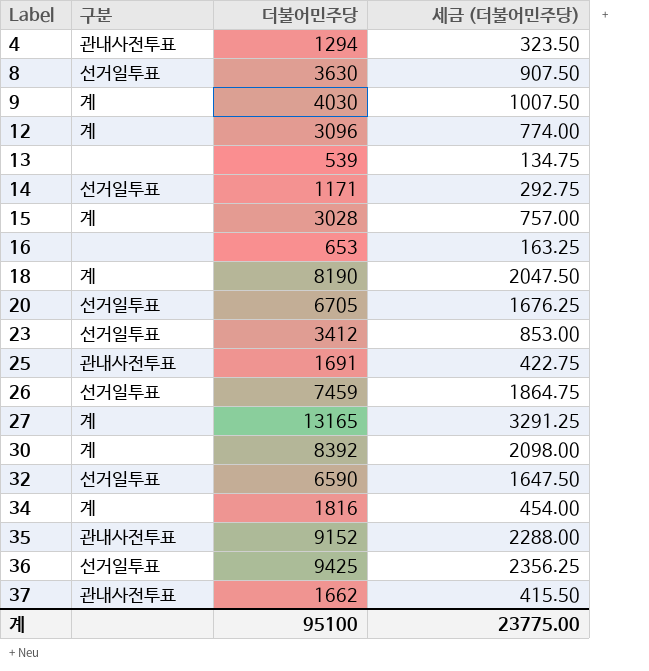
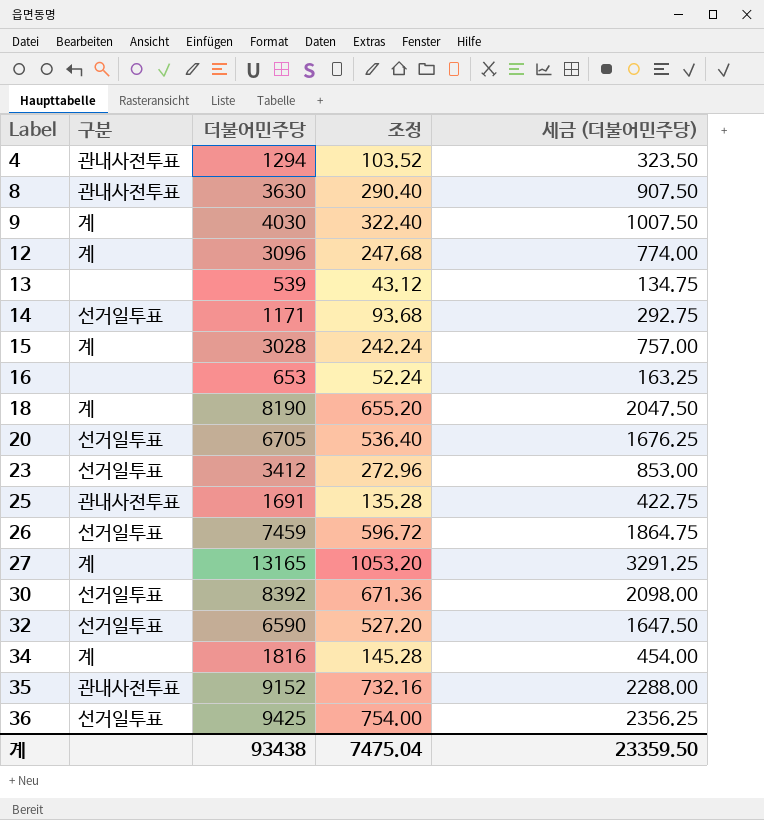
column 조정 | formula: none -> [더불어민주당] * 0.08
row 37: 관내사전투표 | 1662 | 415.50 -> none
8 | 구분: 선거일투표 -> 관내사전투표
30 | 구분: 계 -> 선거일투표
계 | 더불어민주당: 95100 -> 93438
계 | 세금 (더불어민주당): 23775.00 -> 23359.50

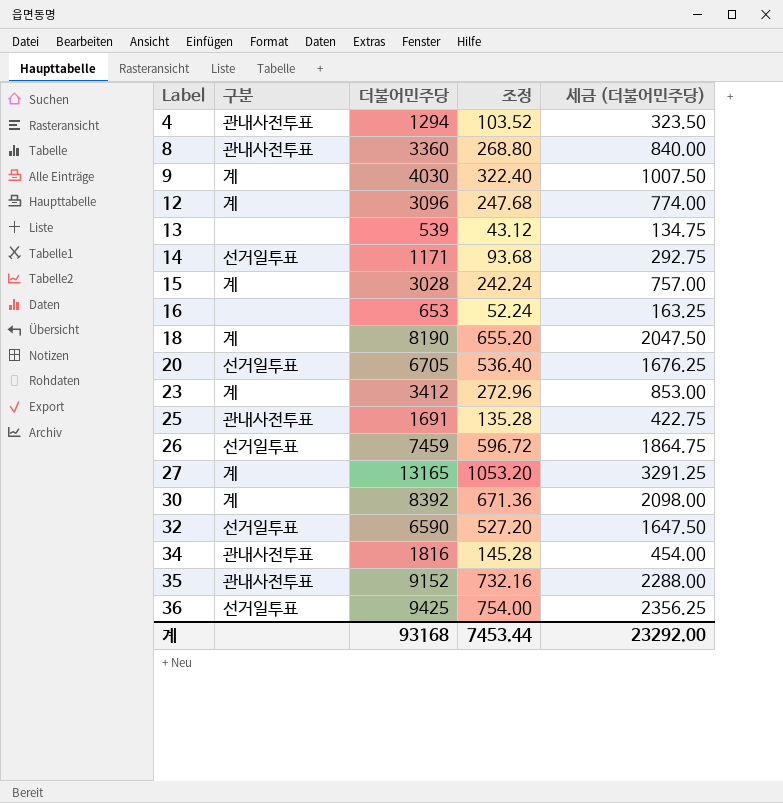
8 | 더불어민주당: 3630 -> 3360
8 | 조정: 290.40 -> 268.80
8 | 세금 (더불어민주당): 907.50 -> 840.00
23 | 구분: 선거일투표 -> 계
30 | 구분: 선거일투표 -> 계
34 | 구분: 계 -> 관내사전투표
계 | 더불어민주당: 93438 -> 93168
계 | 조정: 7475.04 -> 7453.44
계 | 세금 (더불어민주당): 23359.50 -> 23292.00

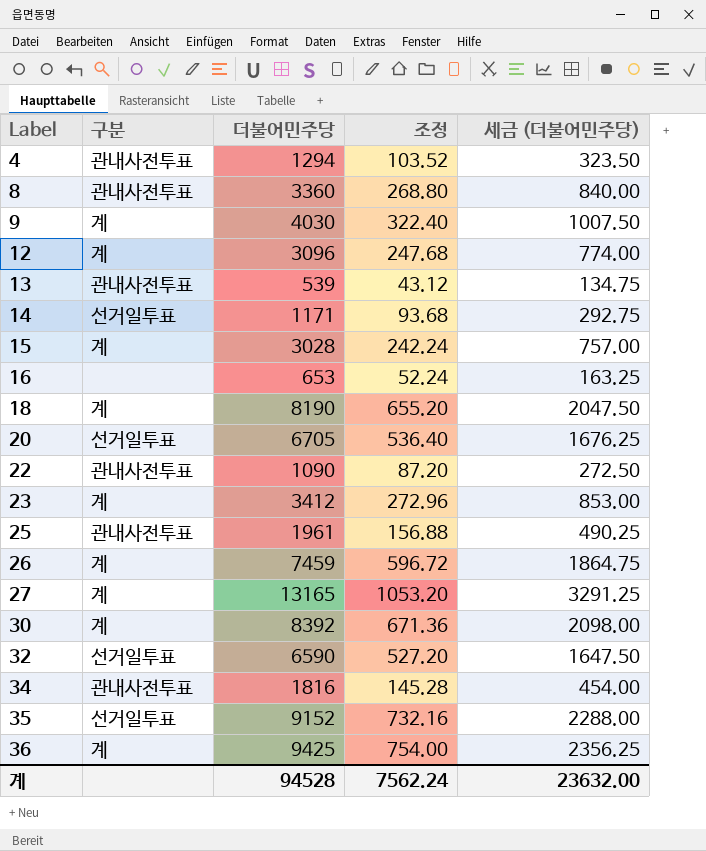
13 | 구분: none -> 관내사전투표
row 22: none -> 관내사전투표 | 1090 | 87.20 | 272.50
25 | 더불어민주당: 1691 -> 1961
25 | 조정: 135.28 -> 156.88
25 | 세금 (더불어민주당): 422.75 -> 490.25
26 | 구분: 선거일투표 -> 계
35 | 구분: 관내사전투표 -> 선거일투표
36 | 구분: 선거일투표 -> 계
계 | 더불어민주당: 93168 -> 94528
계 | 조정: 7453.44 -> 7562.24
계 | 세금 (더불어민주당): 23292.00 -> 23632.00

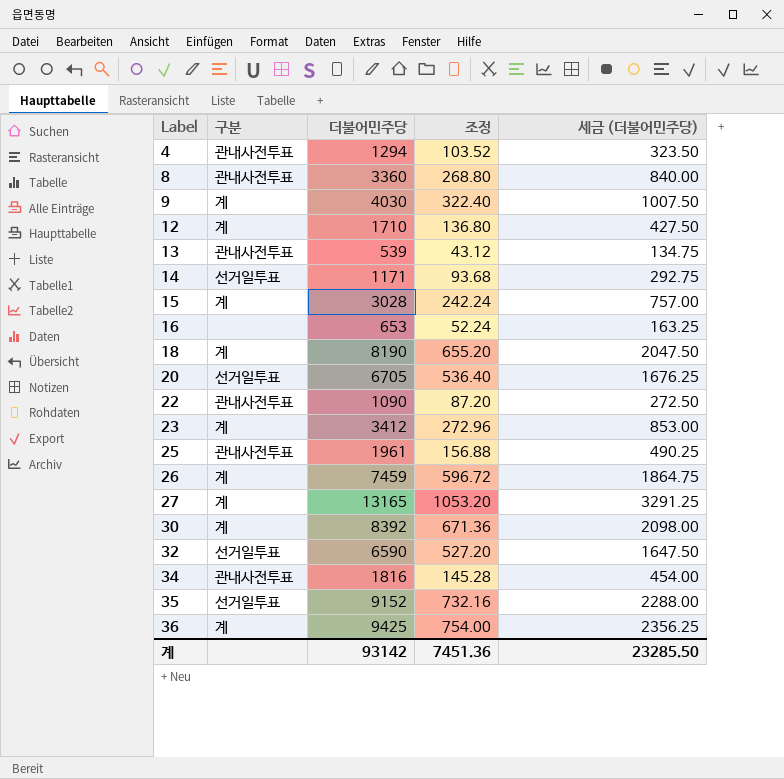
12 | 더불어민주당: 3096 -> 1710
12 | 조정: 247.68 -> 136.80
12 | 세금 (더불어민주당): 774.00 -> 427.50
계 | 더불어민주당: 94528 -> 93142
계 | 조정: 7562.24 -> 7451.36
계 | 세금 (더불어민주당): 23632.00 -> 23285.50

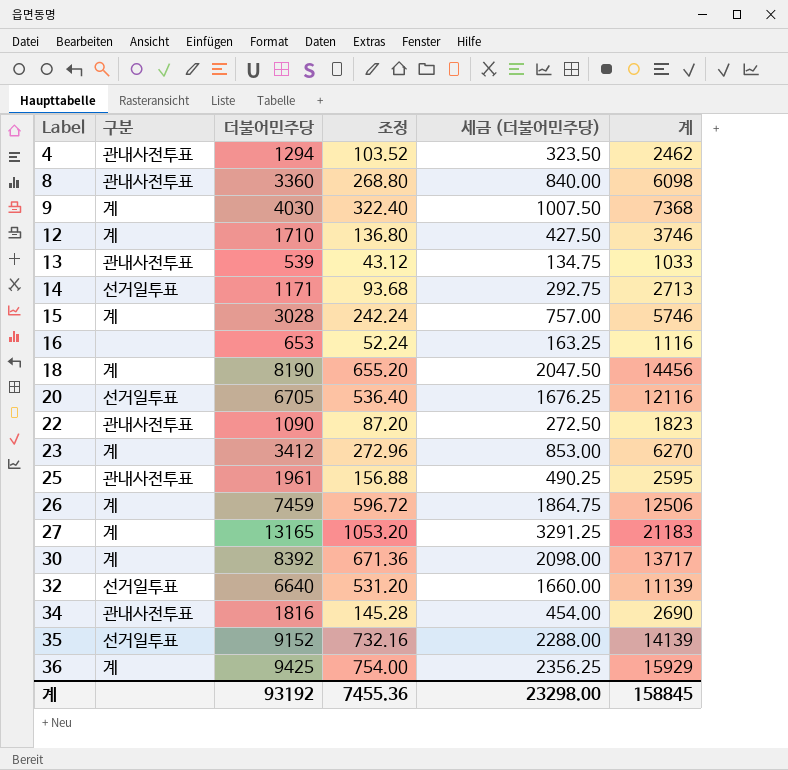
column 계 | position: none -> 6
32 | 더불어민주당: 6590 -> 6640
32 | 조정: 527.20 -> 531.20
32 | 세금 (더불어민주당): 1647.50 -> 1660.00
계 | 더불어민주당: 93142 -> 93192
계 | 조정: 7451.36 -> 7455.36
계 | 세금 (더불어민주당): 23285.50 -> 23298.00

